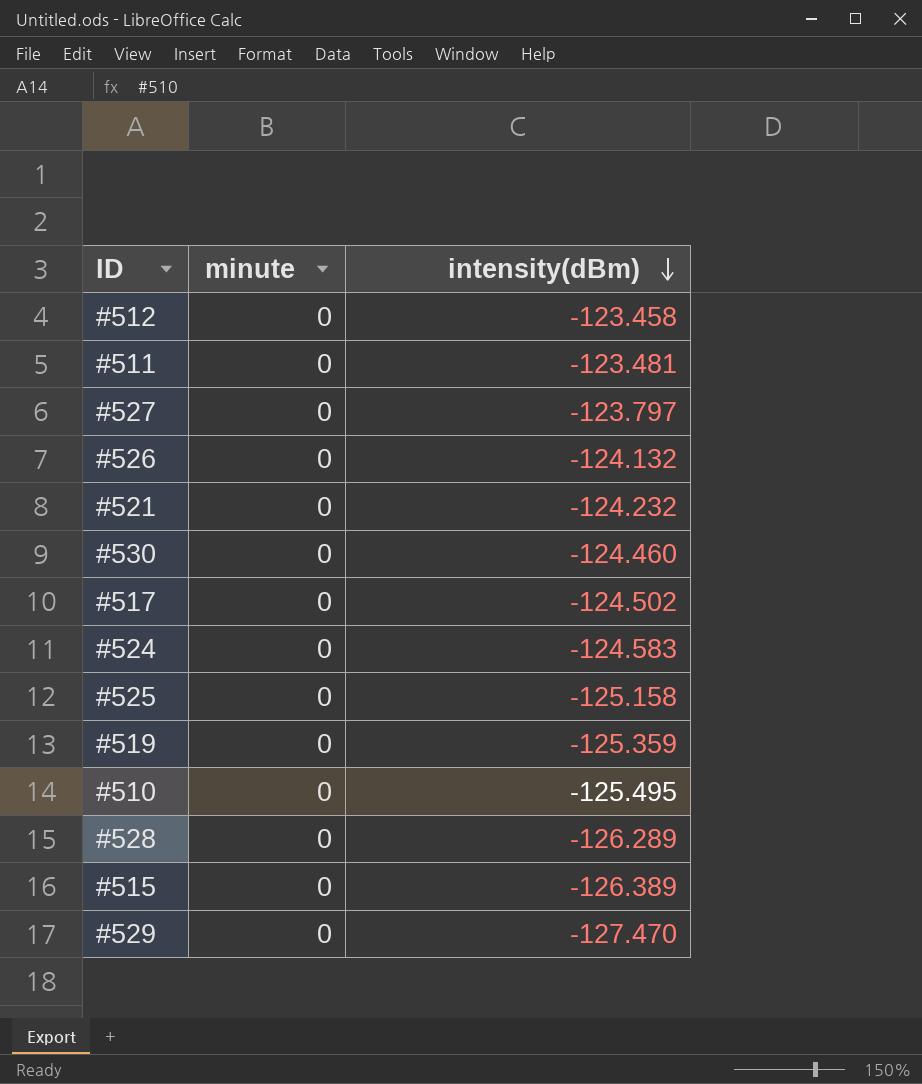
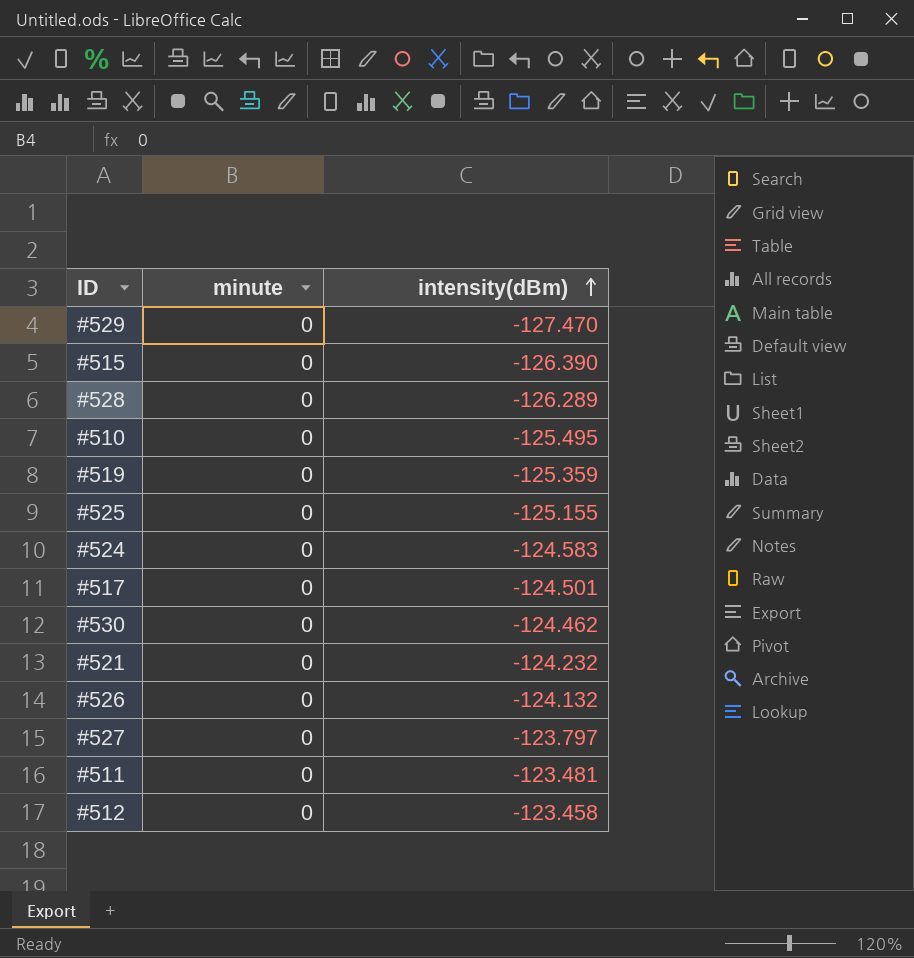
row order: intensity(dBm) descending -> intensity(dBm) ascending
#515 | intensity(dBm): -126.389 -> -126.390
#525 | intensity(dBm): -125.158 -> -125.155
#517 | intensity(dBm): -124.502 -> -124.501
#530 | intensity(dBm): -124.460 -> -124.462

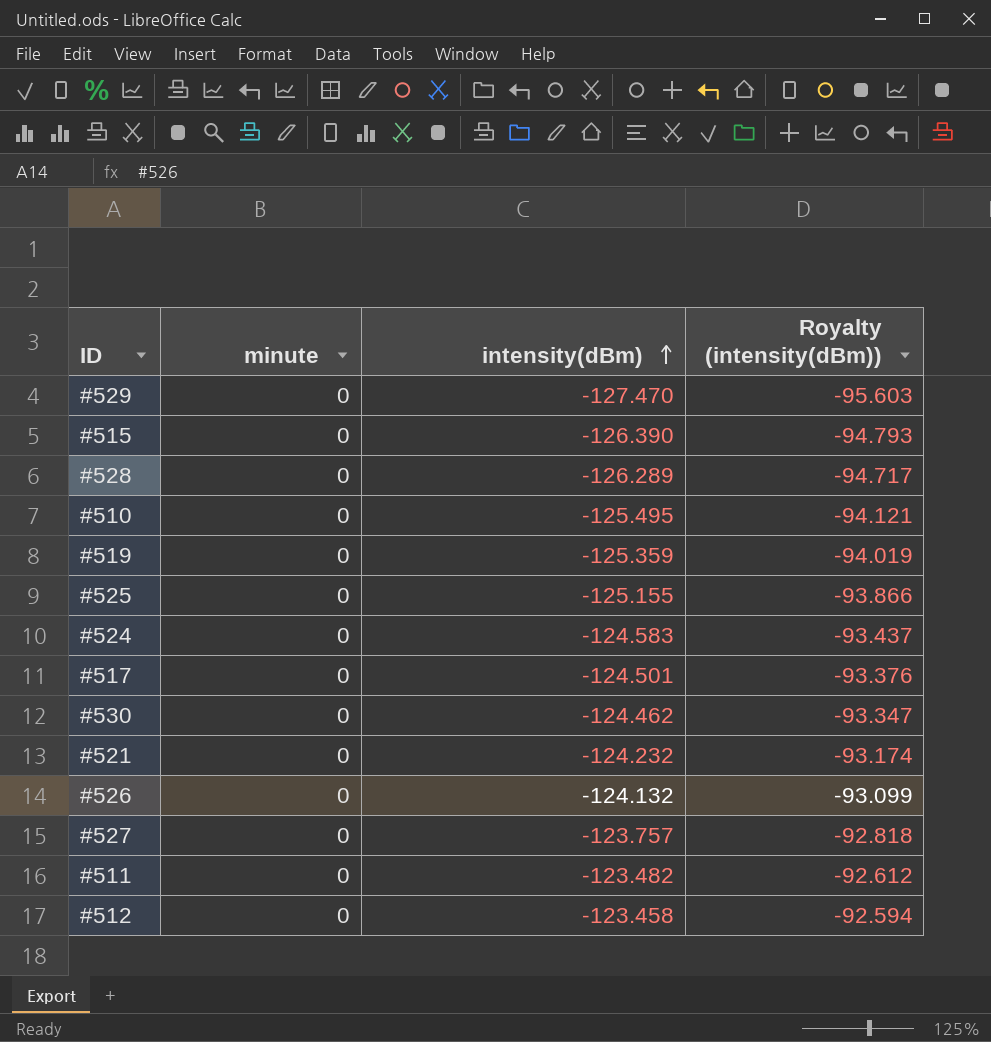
column Royalty (intensity(dBm)) | formula: none -> [intensity(dBm)] * 0.75
#527 | intensity(dBm): -123.797 -> -123.757
#511 | intensity(dBm): -123.481 -> -123.482

